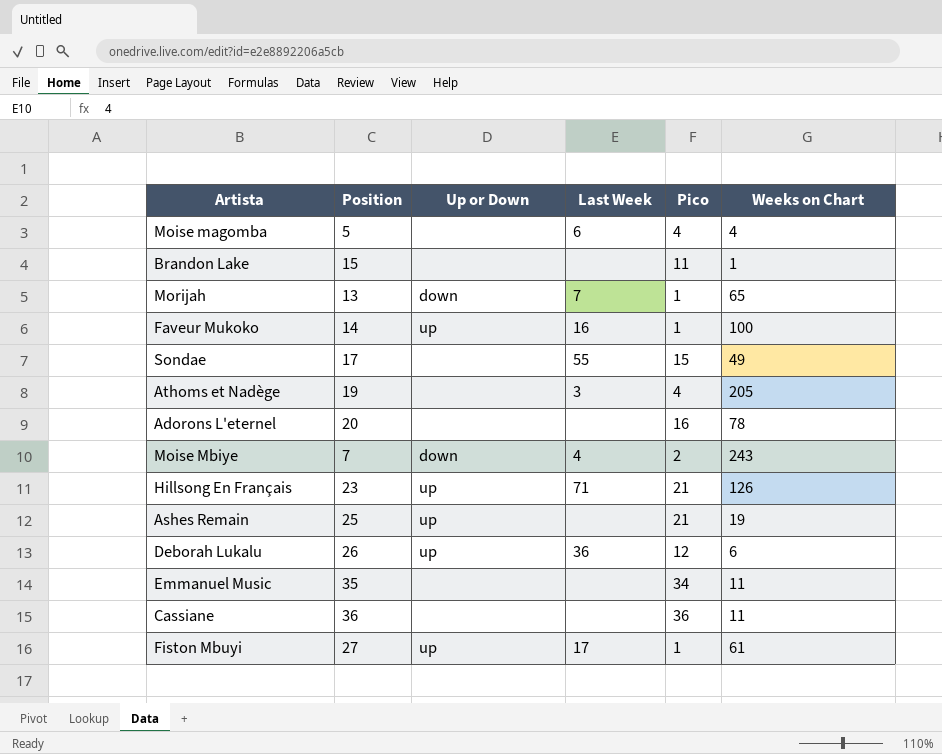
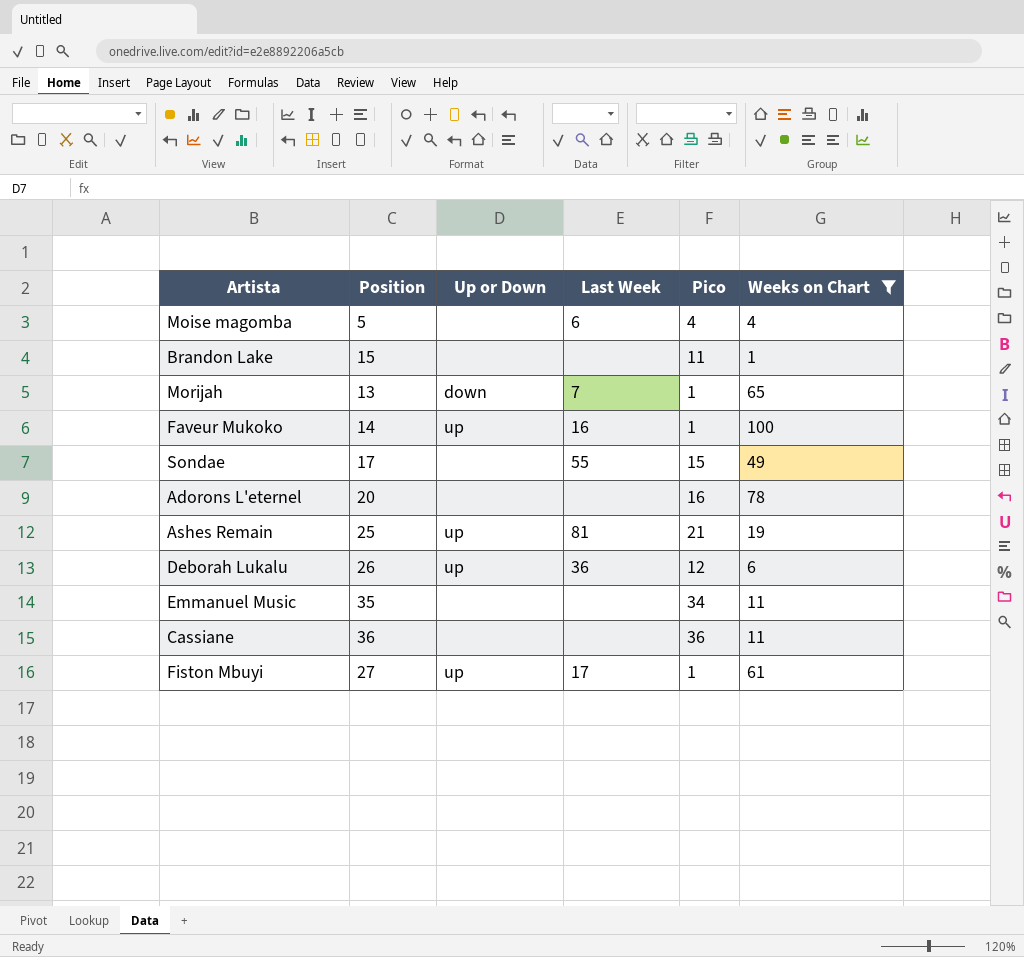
filter: none -> Weeks on Chart <= 100
Ashes Remain | Last Week: none -> 81

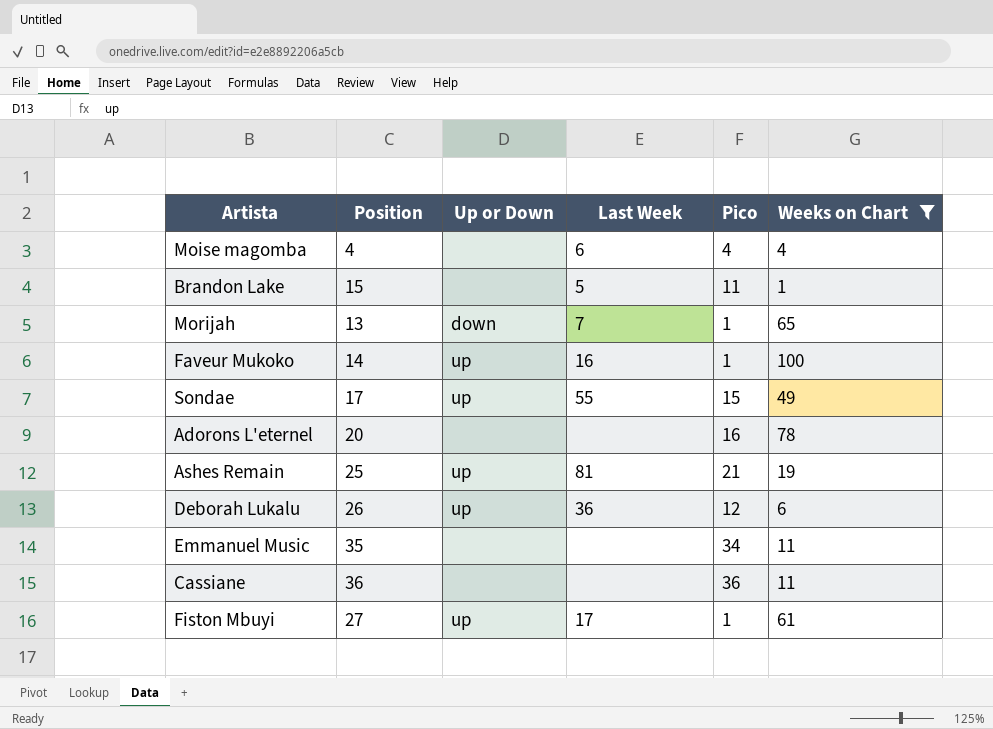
Moise magomba | Position: 5 -> 4
Brandon Lake | Last Week: none -> 5
Sondae | Up or Down: none -> up

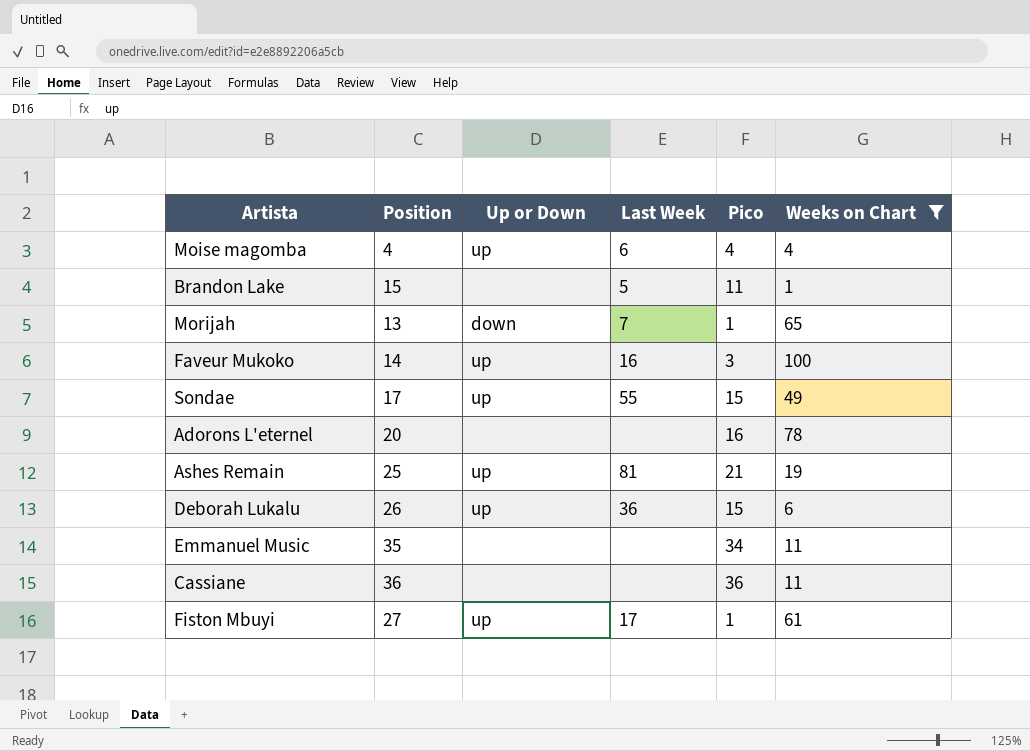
Moise magomba | Up or Down: none -> up
Faveur Mukoko | Pico: 1 -> 3
Deborah Lukalu | Pico: 12 -> 15

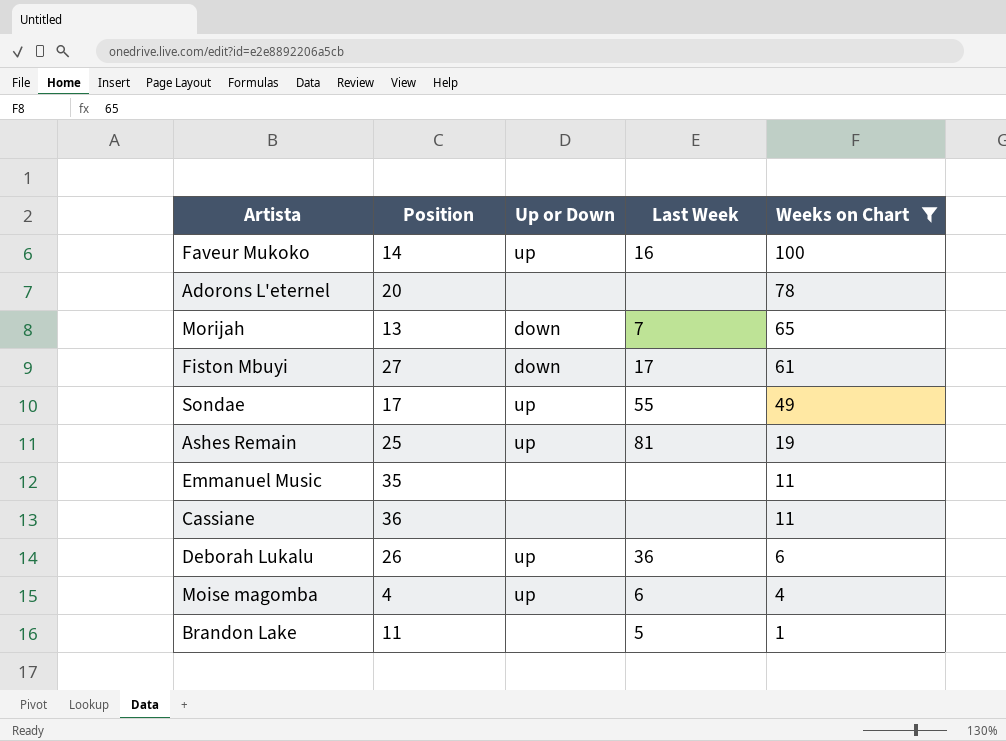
row order: none -> Weeks on Chart descending
column Pico | position: 5 -> none
Fiston Mbuyi | Up or Down: up -> down
Brandon Lake | Position: 15 -> 11

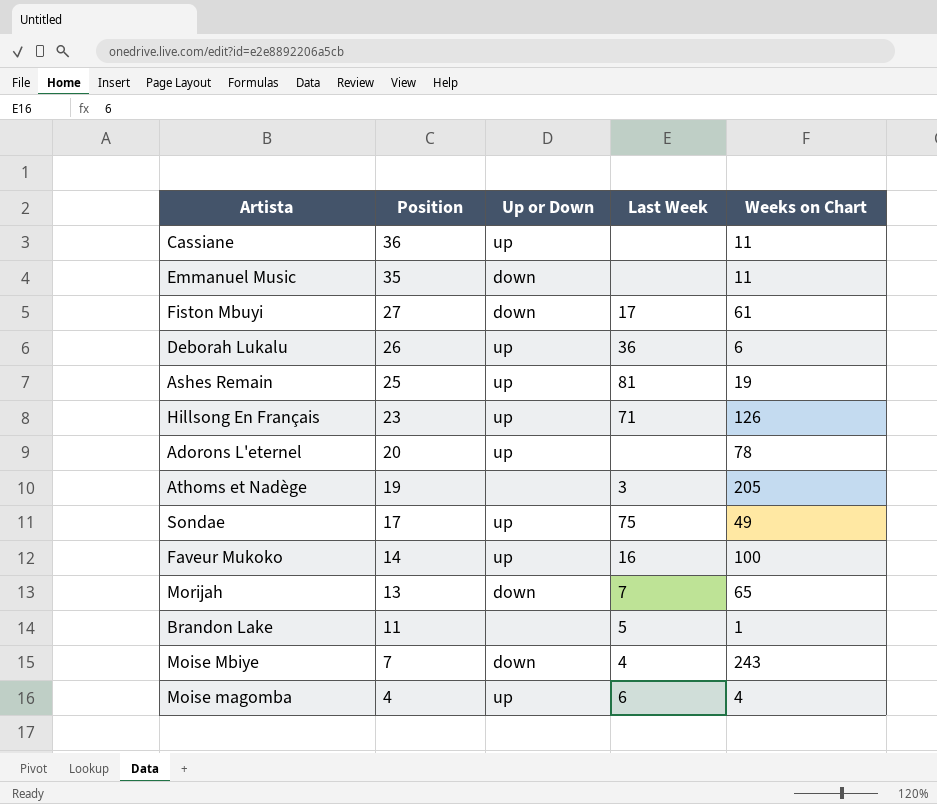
filter: Weeks on Chart <= 100 -> none
row order: Weeks on Chart descending -> Position descending
Cassiane | Up or Down: none -> up
Emmanuel Music | Up or Down: none -> down
Adorons L'eternel | Up or Down: none -> up
Sondae | Last Week: 55 -> 75

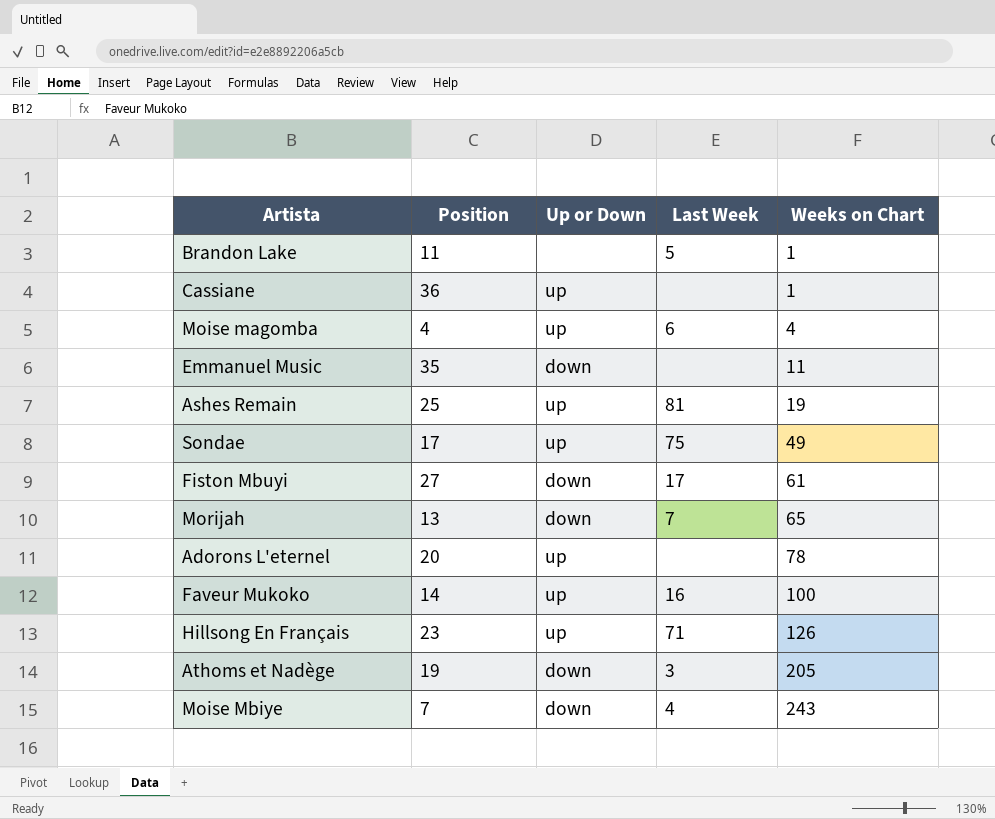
row order: Position descending -> Weeks on Chart ascending
row Deborah Lukalu: 26 | up | 36 | 6 -> none
Cassiane | Weeks on Chart: 11 -> 1
Athoms et Nadège | Up or Down: none -> down

